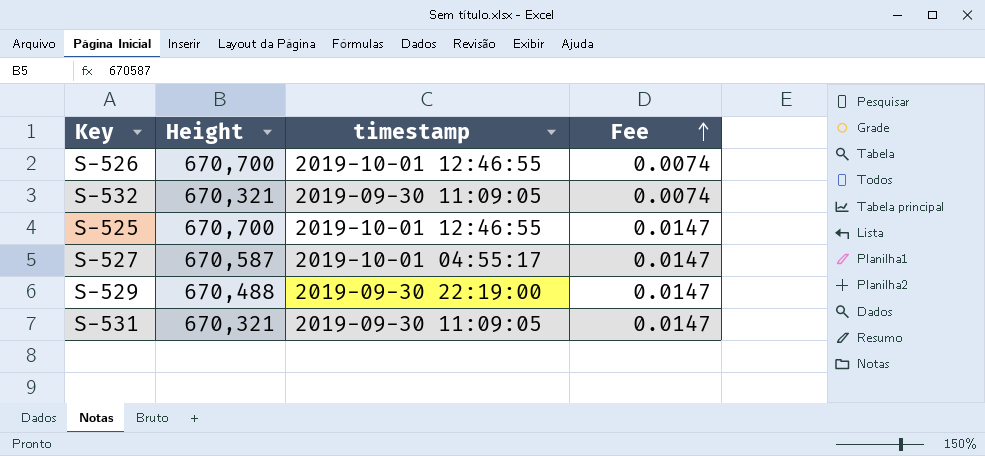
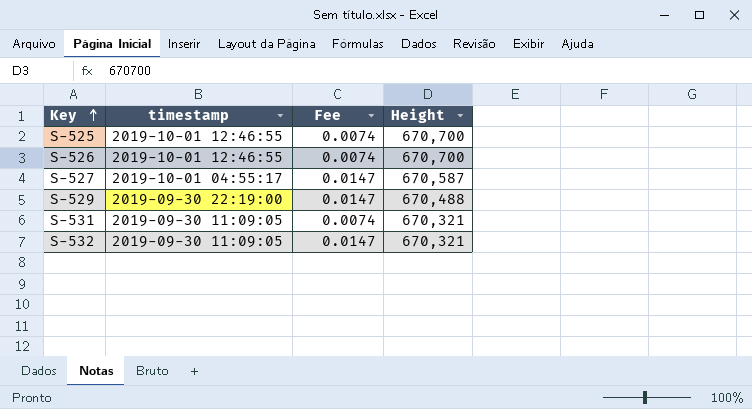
row order: Fee ascending -> Key ascending
column Height | position: 2 -> 4
S-525 | Fee: 0.0147 -> 0.0074
S-531 | Fee: 0.0147 -> 0.0074
S-532 | Fee: 0.0074 -> 0.0147

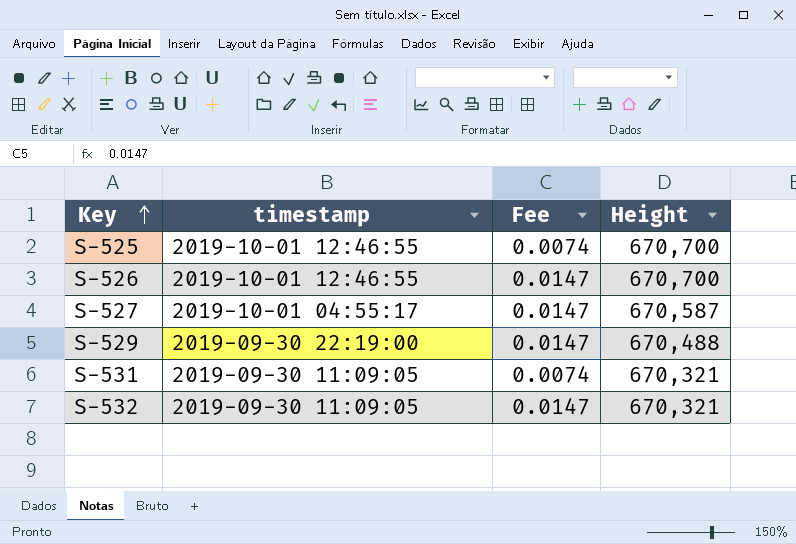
S-526 | Fee: 0.0074 -> 0.0147

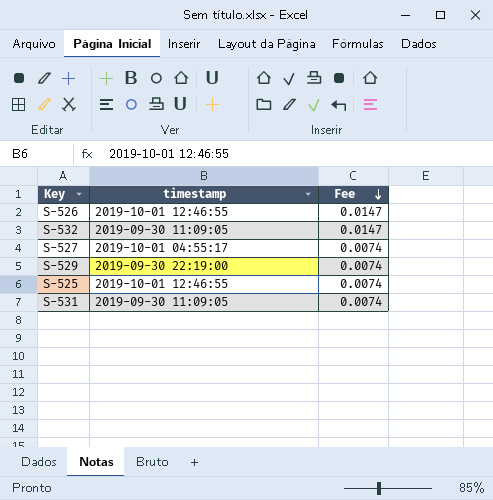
row order: Key ascending -> Fee descending
column Height | position: 4 -> none
S-527 | Fee: 0.0147 -> 0.0074
S-529 | Fee: 0.0147 -> 0.0074

